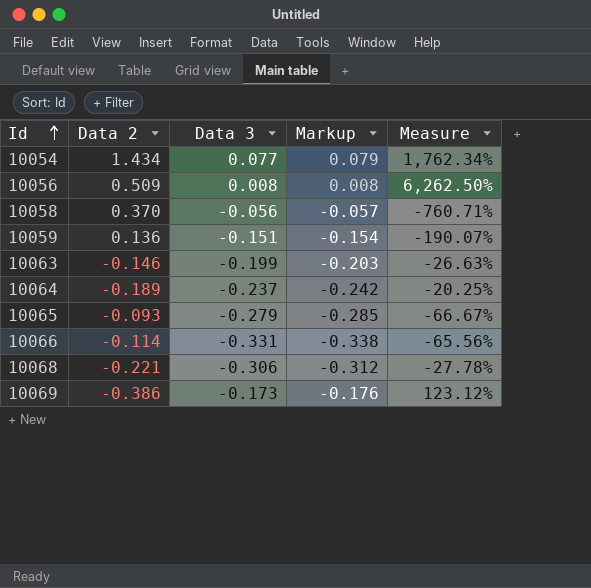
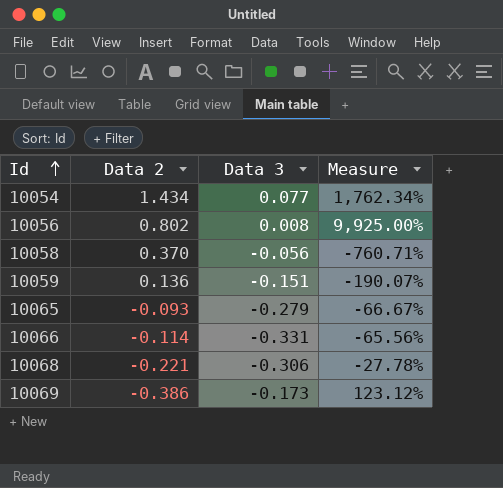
column Markup | formula: [Data 3] * 1.02 -> none
row 10063: -0.146 | -0.199 | -0.203 | -26.63% -> none
row 10064: -0.189 | -0.237 | -0.242 | -20.25% -> none
10056 | Data 2: 0.509 -> 0.802
10056 | Measure: 6,262.50% -> 9,925.00%

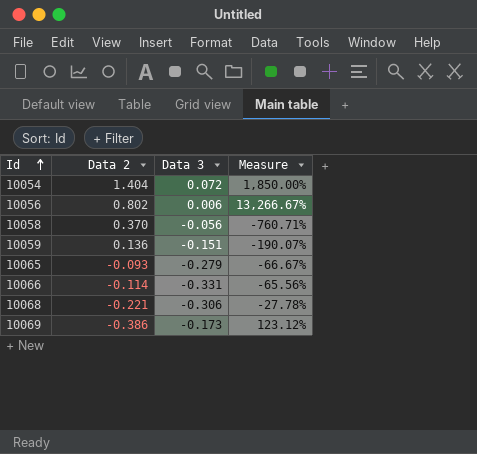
10054 | Data 2: 1.434 -> 1.404
10054 | Data 3: 0.077 -> 0.072
10054 | Measure: 1,762.34% -> 1,850.00%
10056 | Data 3: 0.008 -> 0.006
10056 | Measure: 9,925.00% -> 13,266.67%

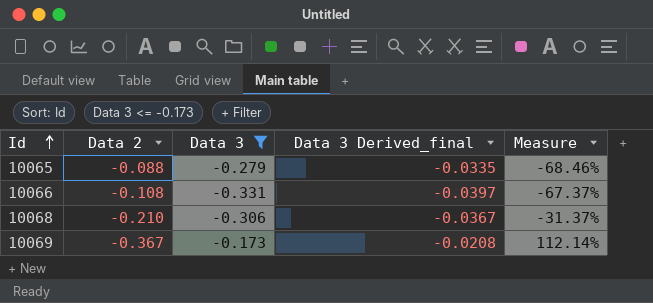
filter: none -> Data 3 <= -0.173
column Data 3 Derived_final | formula: none -> [Data 3] * 0.12
10065 | Data 2: -0.093 -> -0.088
10065 | Measure: -66.67% -> -68.46%
10066 | Data 2: -0.114 -> -0.108
10066 | Measure: -65.56% -> -67.37%
10068 | Data 2: -0.221 -> -0.210
10068 | Measure: -27.78% -> -31.37%
10069 | Data 2: -0.386 -> -0.367
10069 | Measure: 123.12% -> 112.14%

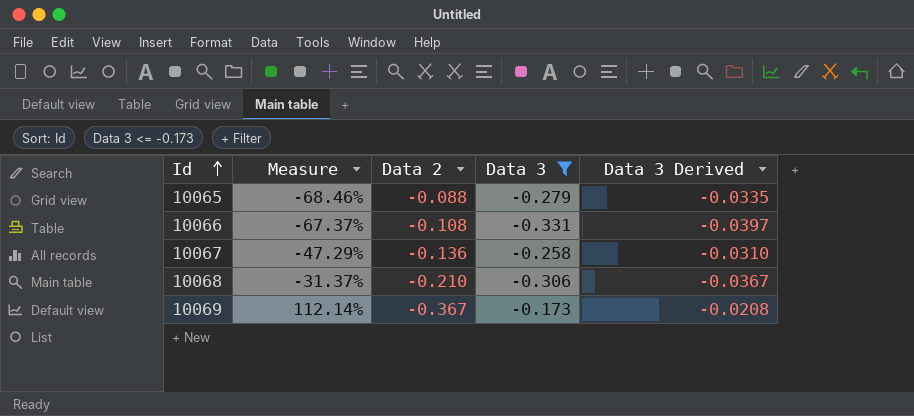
column Measure | position: 5 -> 2
column name: Data 3 Derived_final -> Data 3 Derived
row 10067: none -> -47.29% | -0.136 | -0.258 | -0.0310

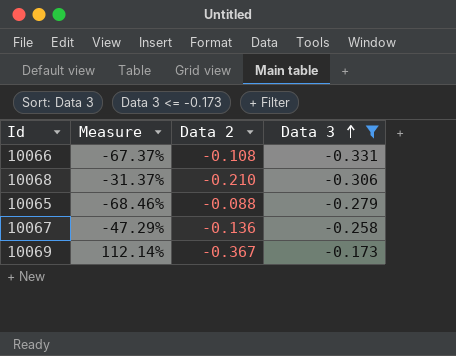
row order: Id ascending -> Data 3 ascending
column Data 3 Derived | formula: [Data 3] * 0.12 -> none

